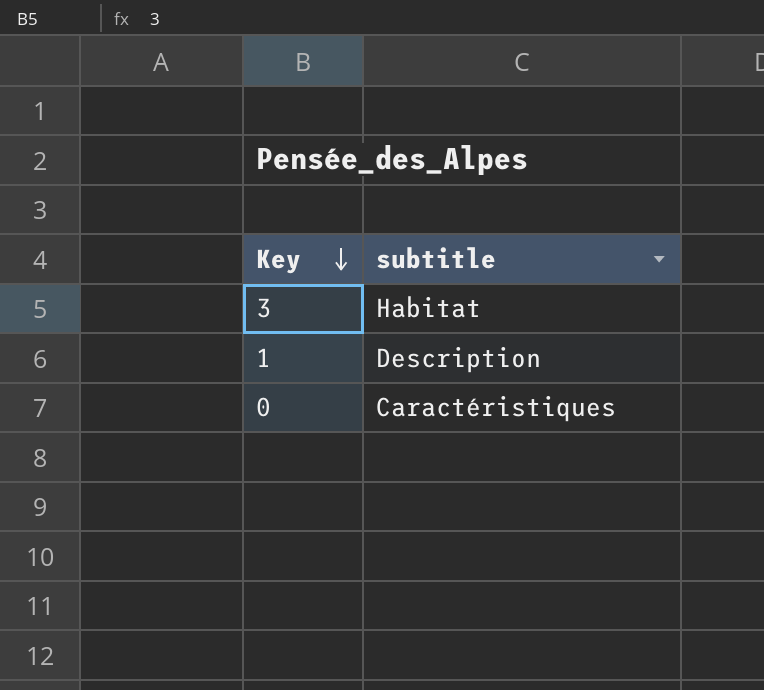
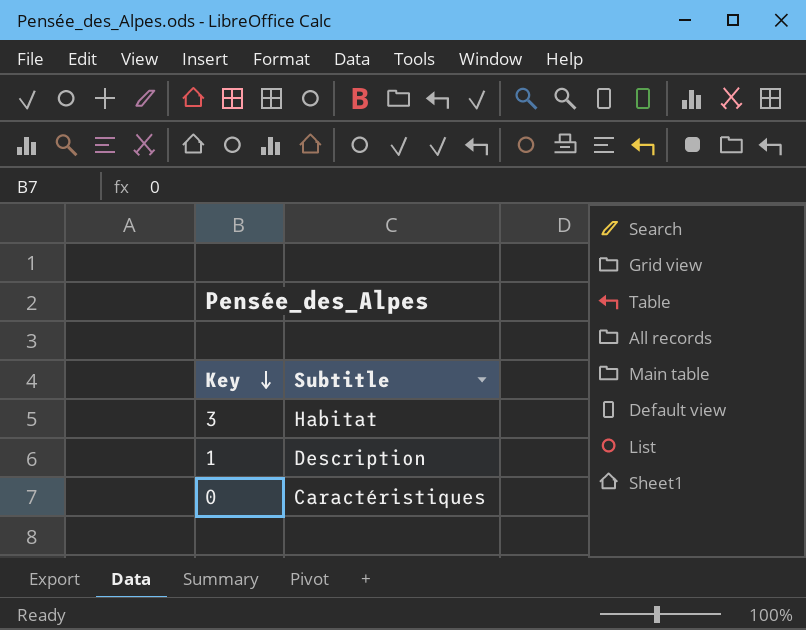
column name: subtitle -> Subtitle

